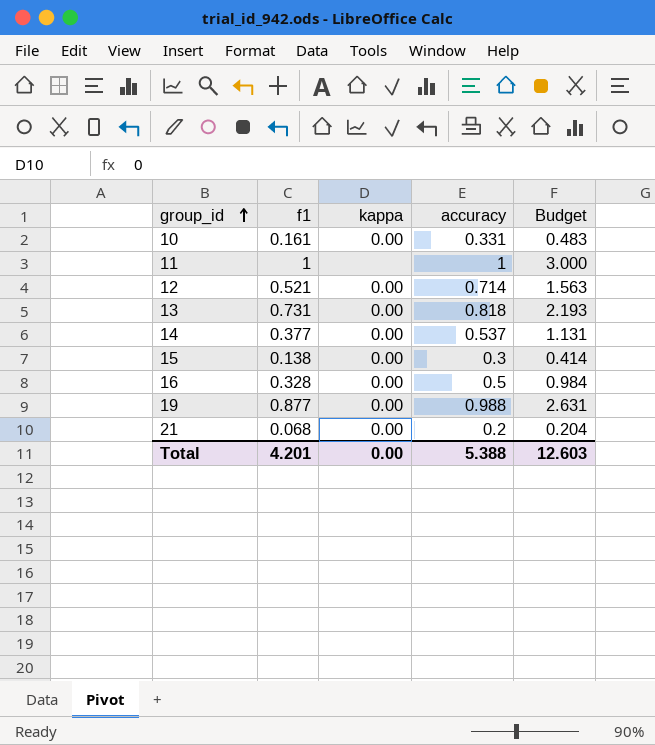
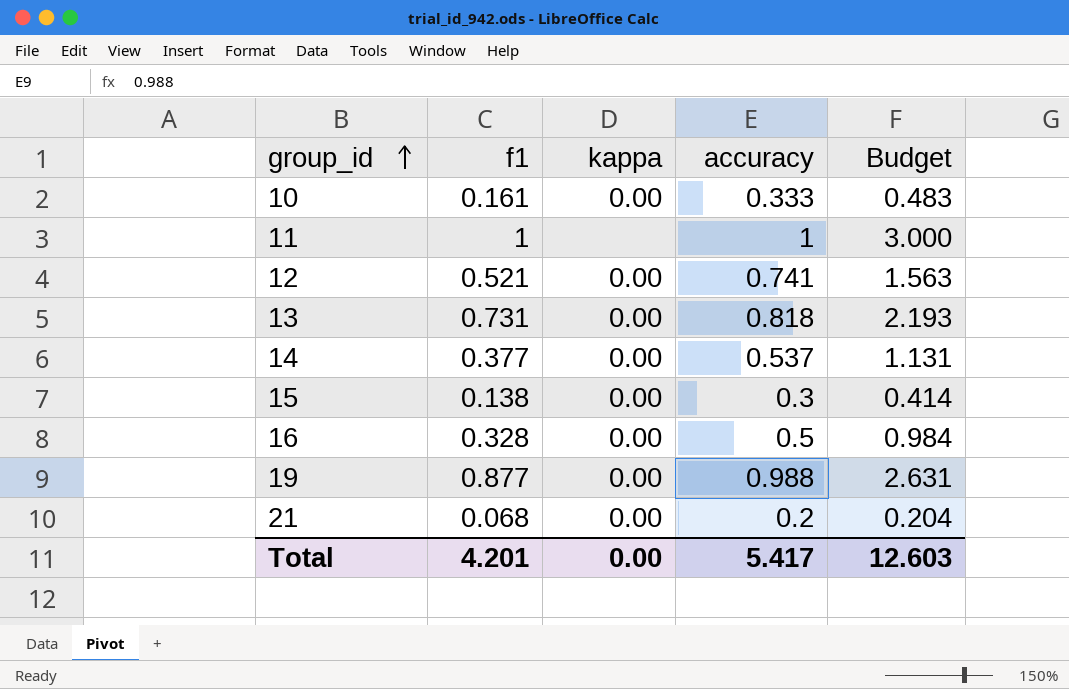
10 | accuracy: 0.331 -> 0.333
12 | accuracy: 0.714 -> 0.741
Total | accuracy: 5.388 -> 5.417

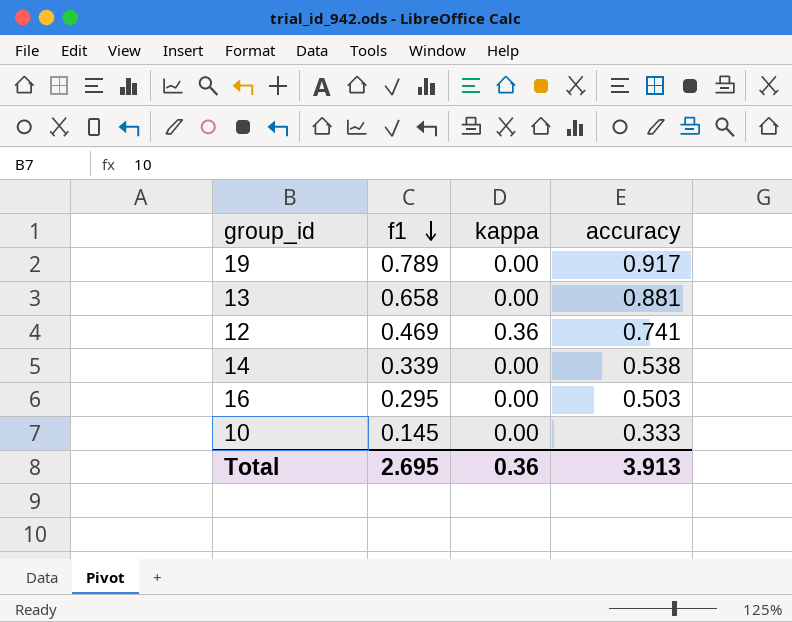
row order: group_id ascending -> f1 descending
column Budget | formula: [f1] * 3 -> none
row 11: 1 | none | 1 | 3.000 -> none
row 15: 0.138 | 0.00 | 0.3 | 0.414 -> none
row 21: 0.068 | 0.00 | 0.2 | 0.204 -> none
19 | f1: 0.877 -> 0.789
19 | accuracy: 0.988 -> 0.917
13 | f1: 0.731 -> 0.658
13 | accuracy: 0.818 -> 0.881
12 | f1: 0.521 -> 0.469
12 | kappa: 0.00 -> 0.36
14 | f1: 0.377 -> 0.339
14 | accuracy: 0.537 -> 0.538
16 | f1: 0.328 -> 0.295
16 | accuracy: 0.5 -> 0.503
10 | f1: 0.161 -> 0.145
Total | f1: 4.201 -> 2.695
Total | kappa: 0.00 -> 0.36
Total | accuracy: 5.417 -> 3.913

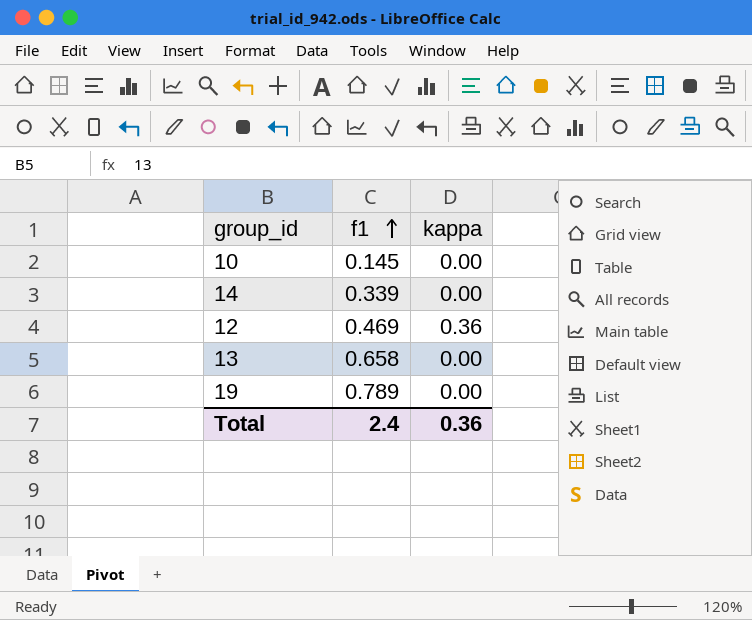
row order: f1 descending -> f1 ascending
column accuracy | position: 4 -> none
row 16: 0.295 | 0.00 | 0.503 -> none
Total | f1: 2.695 -> 2.4

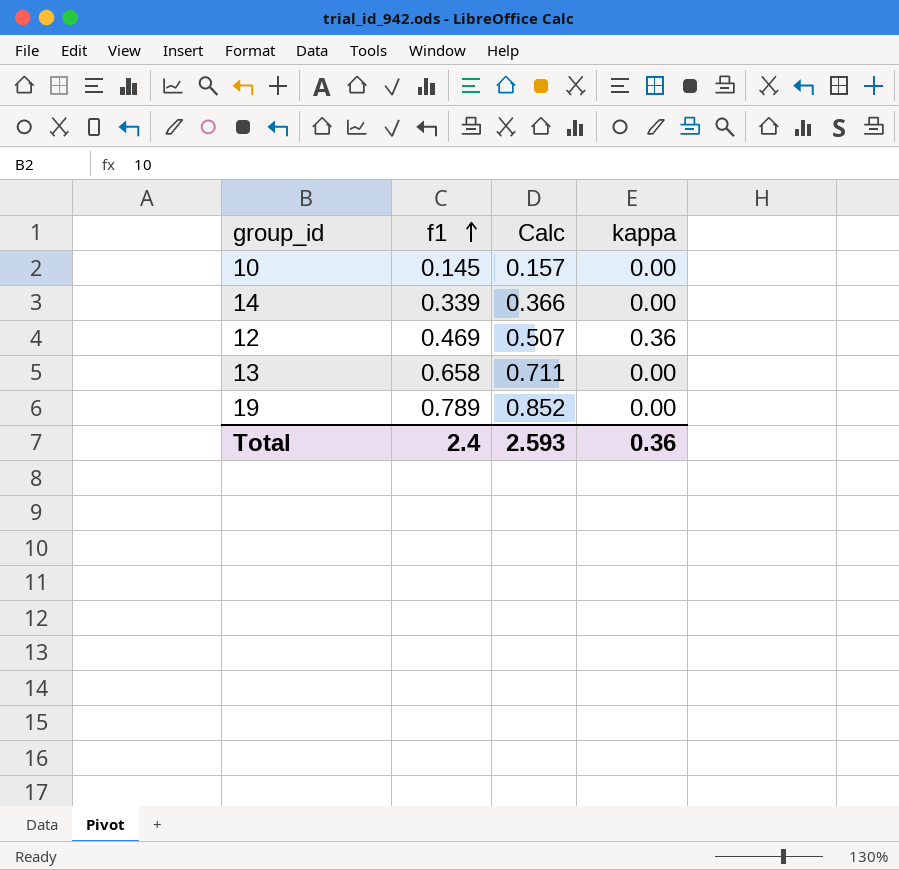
column Calc | formula: none -> [f1] * 1.08

